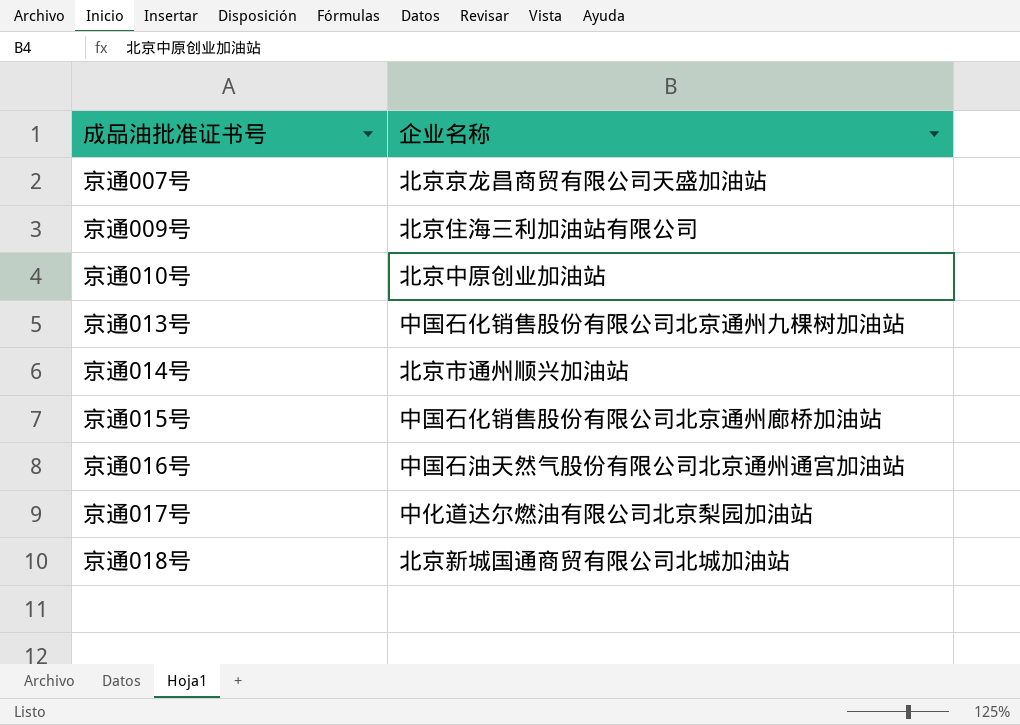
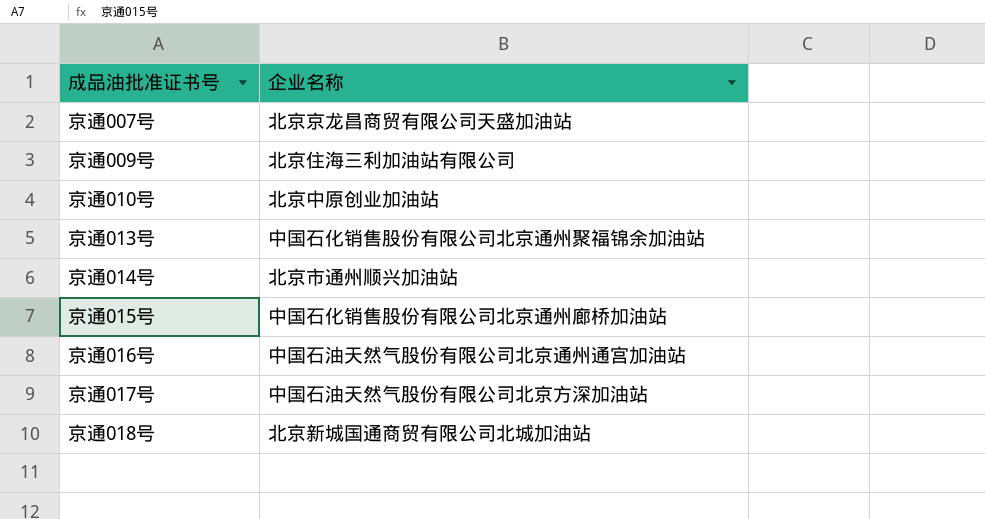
京通013号 | 企业名称: 中国石化销售股份有限公司北京通州九棵树加油站 -> 中国石化销售股份有限公司北京通州聚福锦余加油站
京通017号 | 企业名称: 中化道达尔燃油有限公司北京梨园加油站 -> 中国石油天然气股份有限公司北京方深加油站

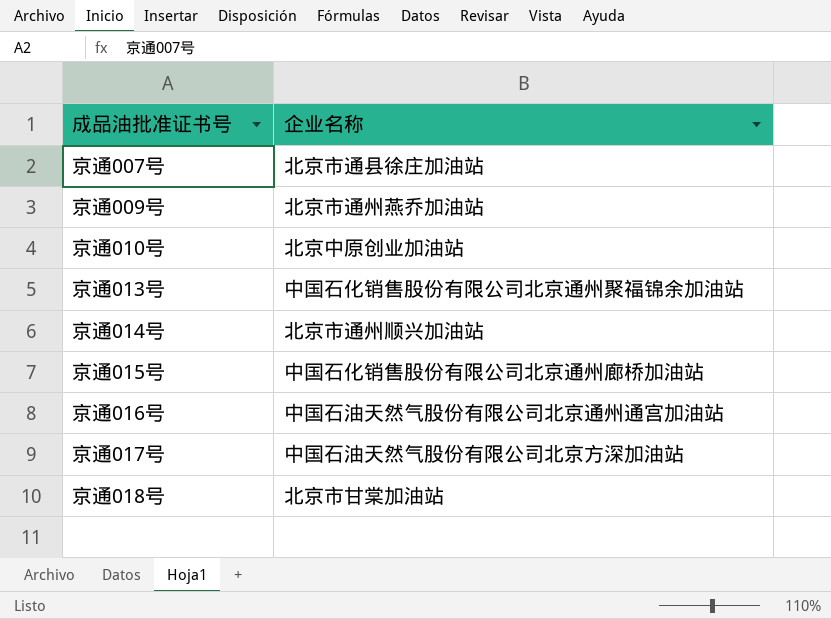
京通007号 | 企业名称: 北京京龙昌商贸有限公司天盛加油站 -> 北京市通县徐庄加油站
京通009号 | 企业名称: 北京住海三利加油站有限公司 -> 北京市通州燕乔加油站
京通018号 | 企业名称: 北京新城国通商贸有限公司北城加油站 -> 北京市甘棠加油站

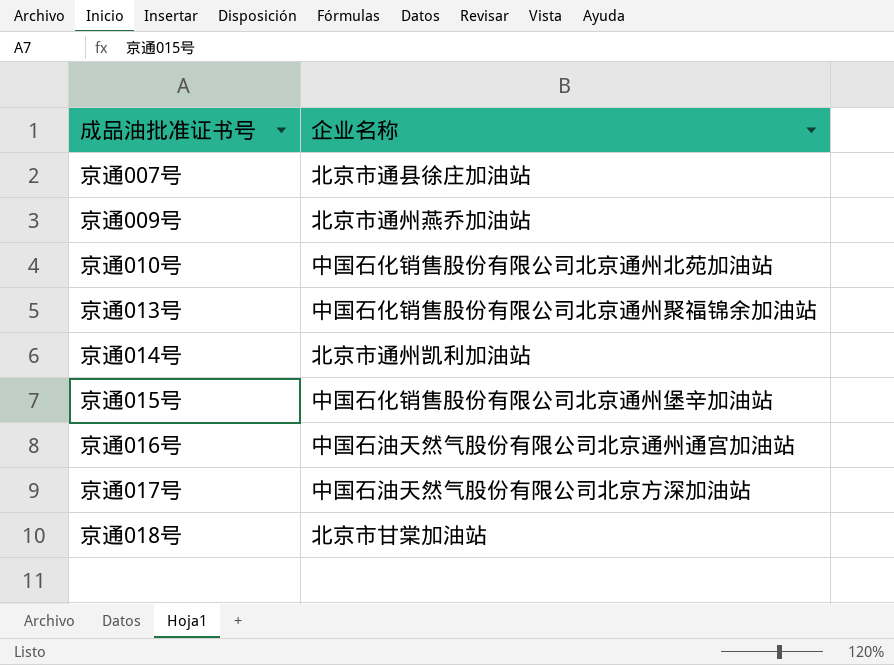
京通010号 | 企业名称: 北京中原创业加油站 -> 中国石化销售股份有限公司北京通州北苑加油站
京通014号 | 企业名称: 北京市通州顺兴加油站 -> 北京市通州凯利加油站
京通015号 | 企业名称: 中国石化销售股份有限公司北京通州廊桥加油站 -> 中国石化销售股份有限公司北京通州堡辛加油站

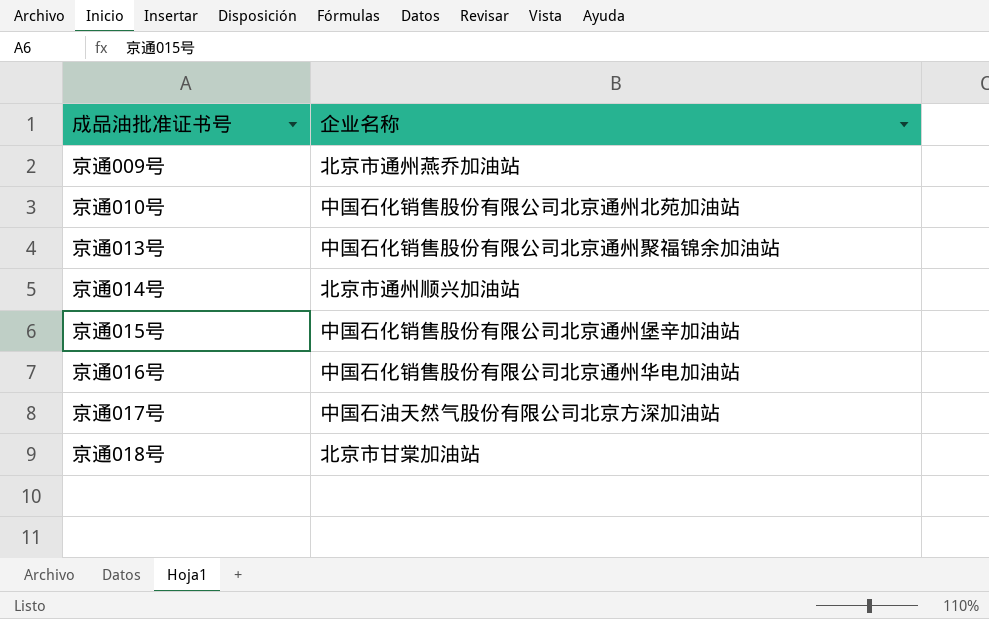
row 京通007号: 北京市通县徐庄加油站 -> none
京通014号 | 企业名称: 北京市通州凯利加油站 -> 北京市通州顺兴加油站
京通016号 | 企业名称: 中国石油天然气股份有限公司北京通州通宫加油站 -> 中国石化销售股份有限公司北京通州华电加油站

